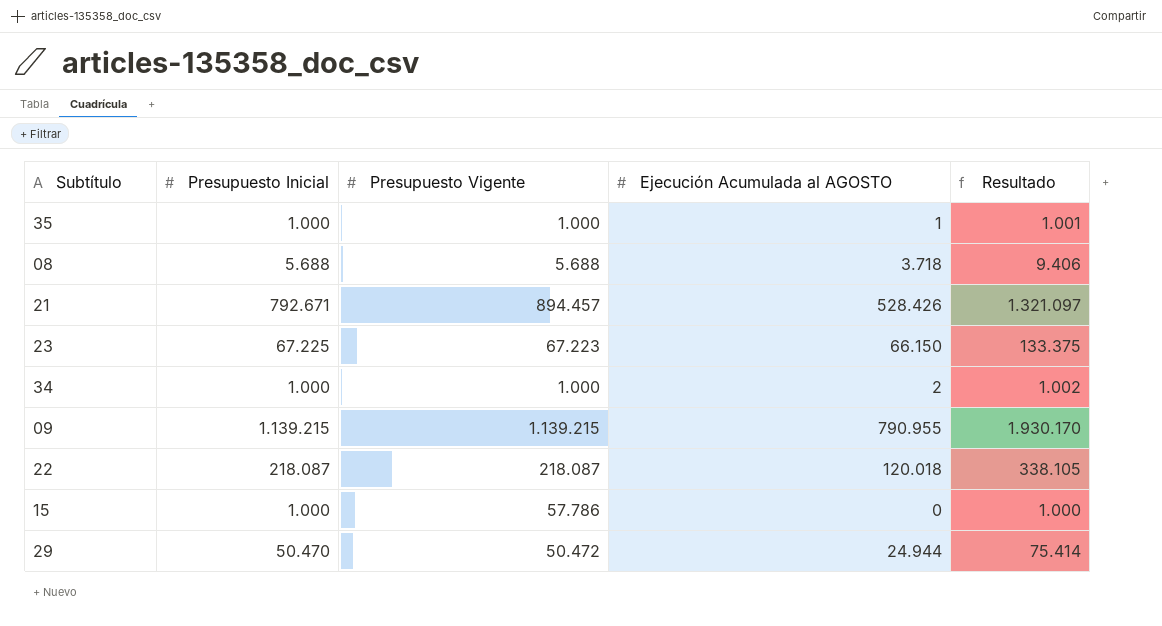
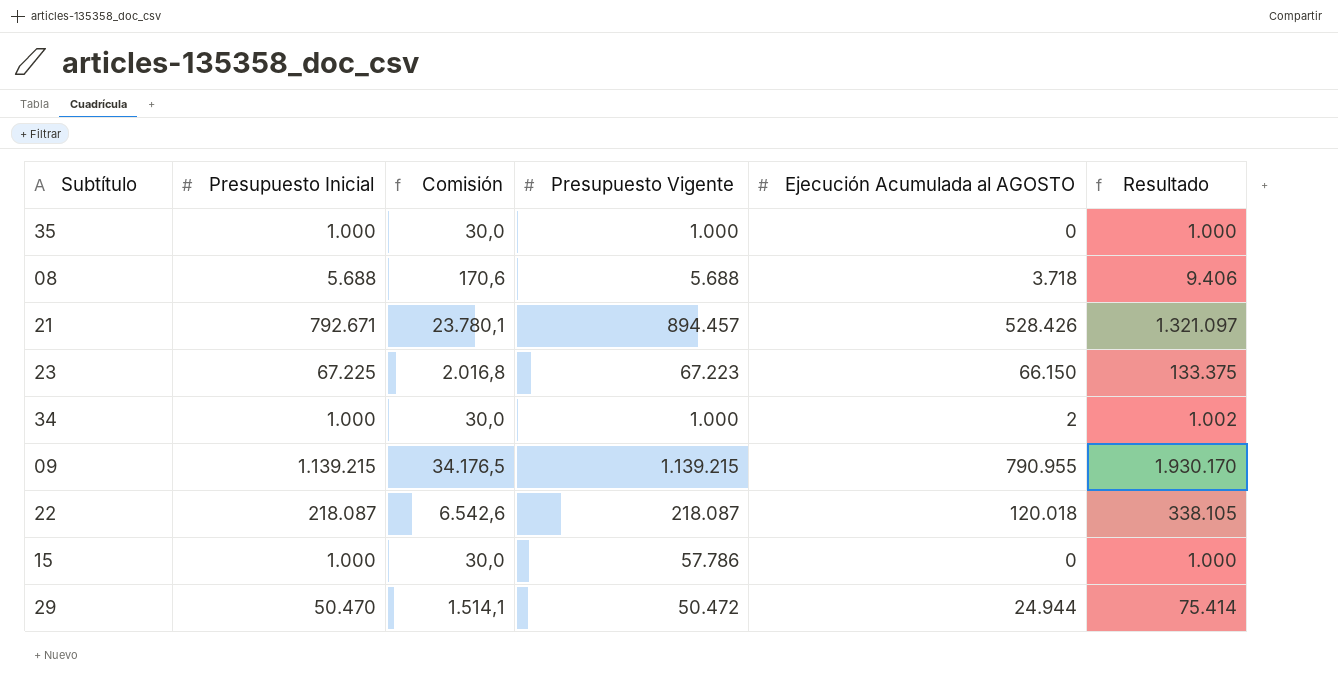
column Comisión | formula: none -> [Presupuesto Inicial] * 0,03
35 | Ejecución Acumulada al AGOSTO: 1 -> 0
35 | Resultado: 1.001 -> 1.000

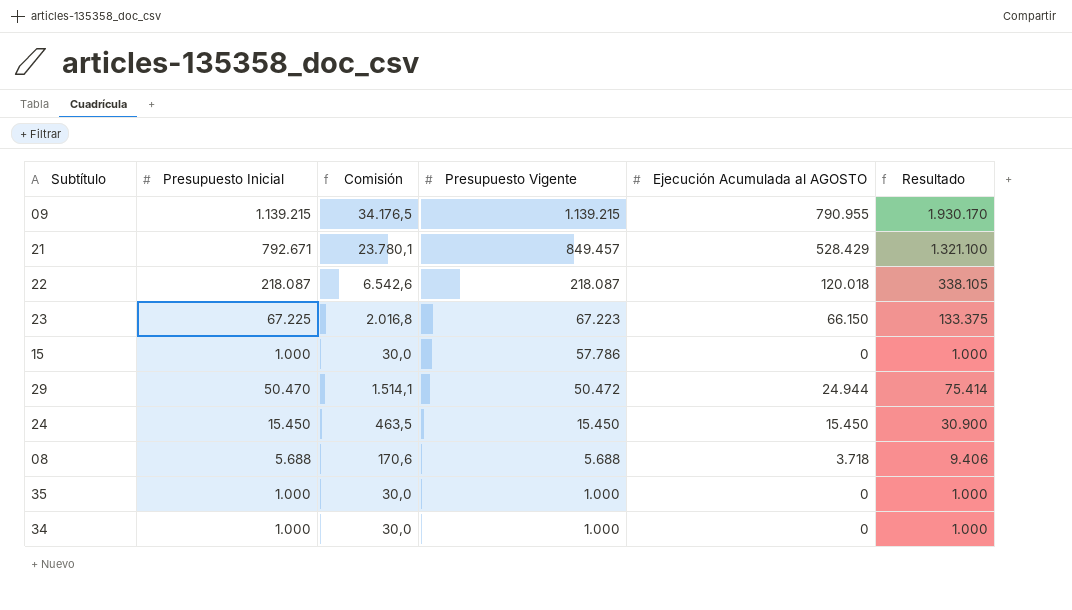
row order: none -> Presupuesto Vigente descending
21 | Presupuesto Vigente: 894.457 -> 849.457
21 | Ejecución Acumulada al AGOSTO: 528.426 -> 528.429
21 | Resultado: 1.321.097 -> 1.321.100
row 24: none -> 15.450 | 463,5 | 15.450 | 15.450 | 30.900
34 | Ejecución Acumulada al AGOSTO: 2 -> 0
34 | Resultado: 1.002 -> 1.000

